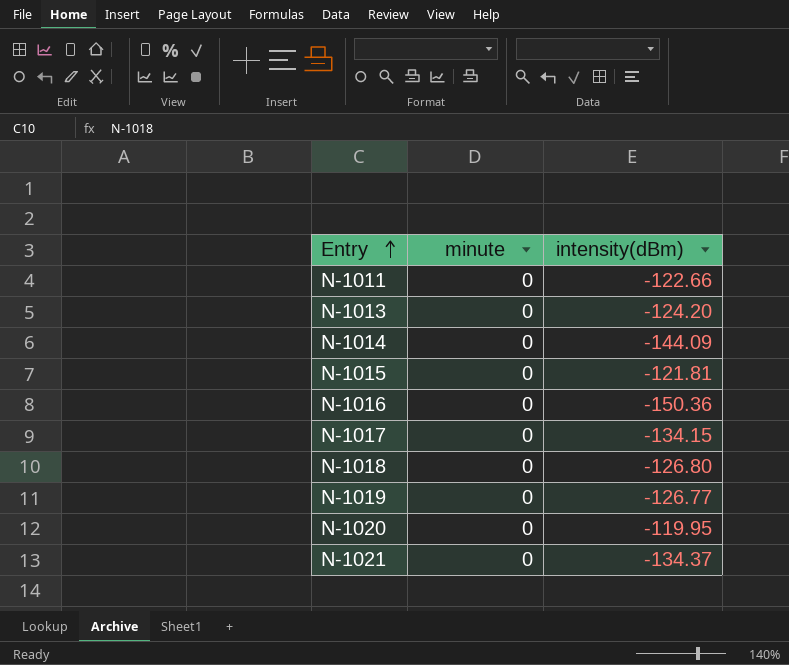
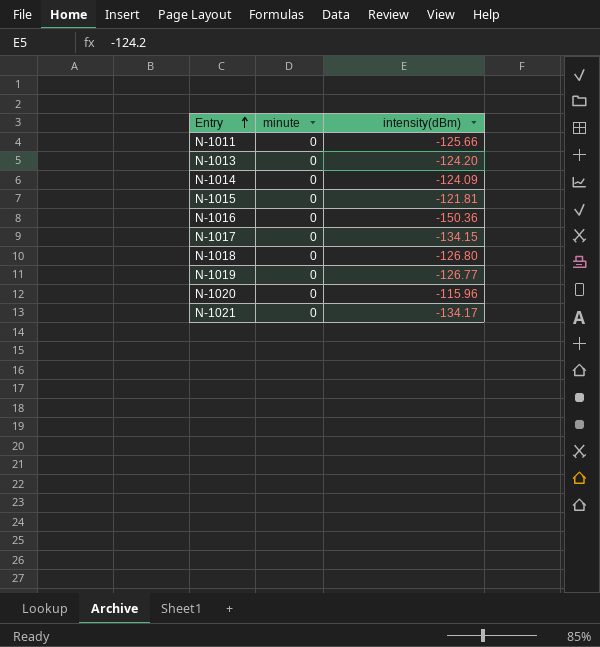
N-1011 | intensity(dBm): -122.66 -> -125.66
N-1014 | intensity(dBm): -144.09 -> -124.09
N-1020 | intensity(dBm): -119.95 -> -115.96
N-1021 | intensity(dBm): -134.37 -> -134.17

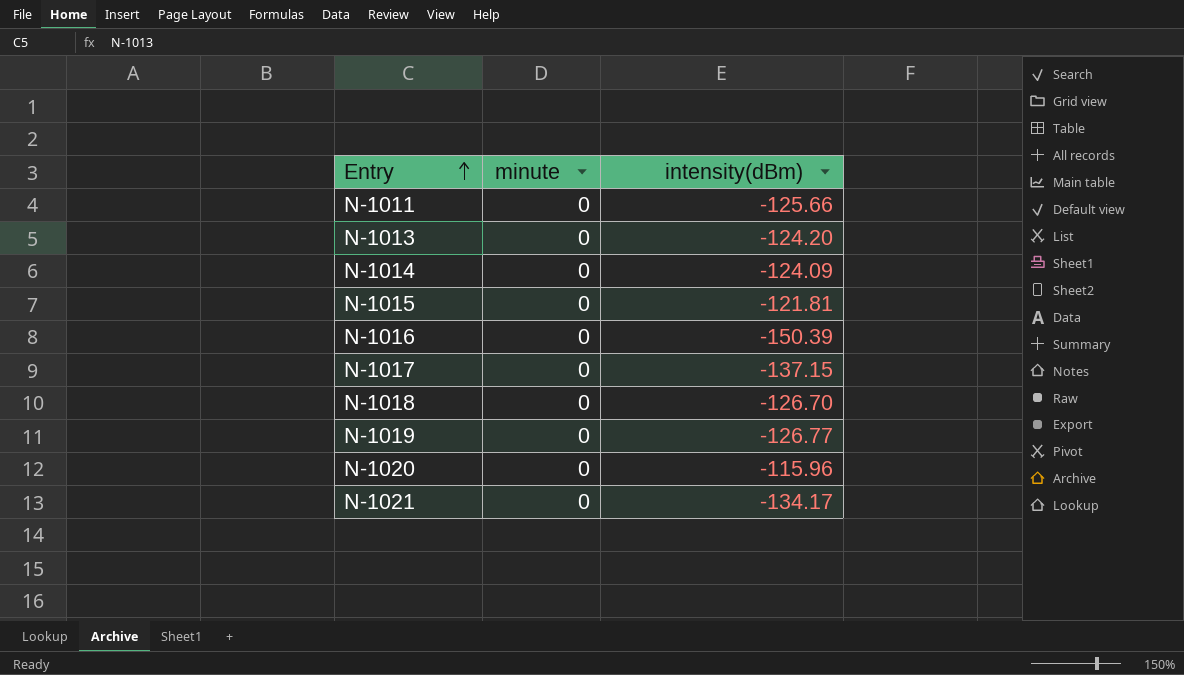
N-1016 | intensity(dBm): -150.36 -> -150.39
N-1017 | intensity(dBm): -134.15 -> -137.15
N-1018 | intensity(dBm): -126.80 -> -126.70

